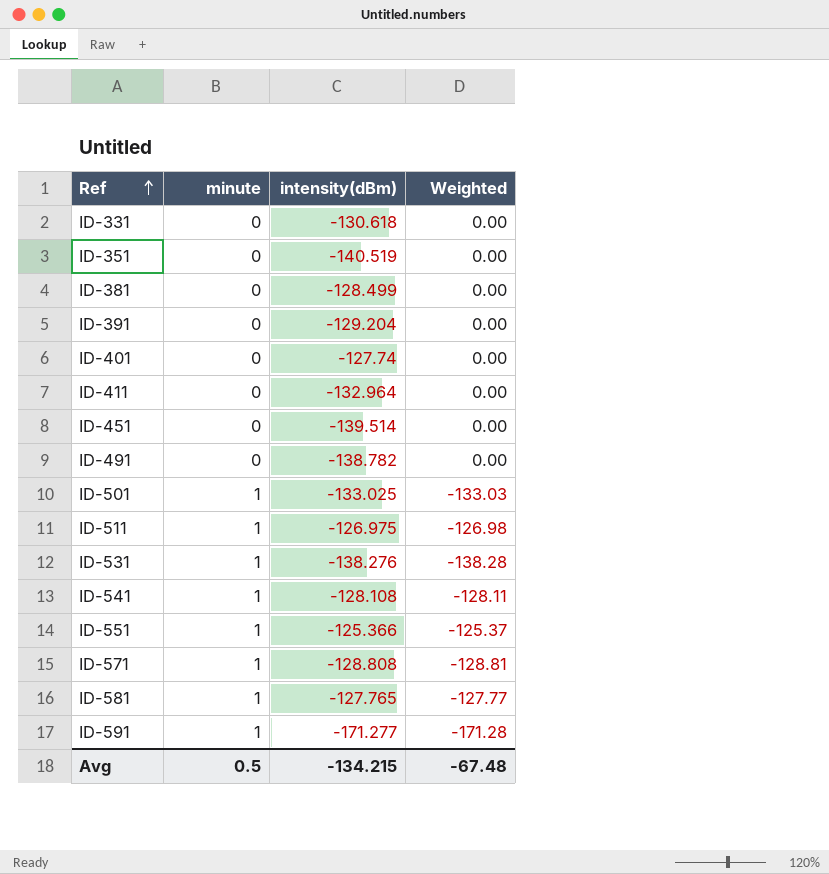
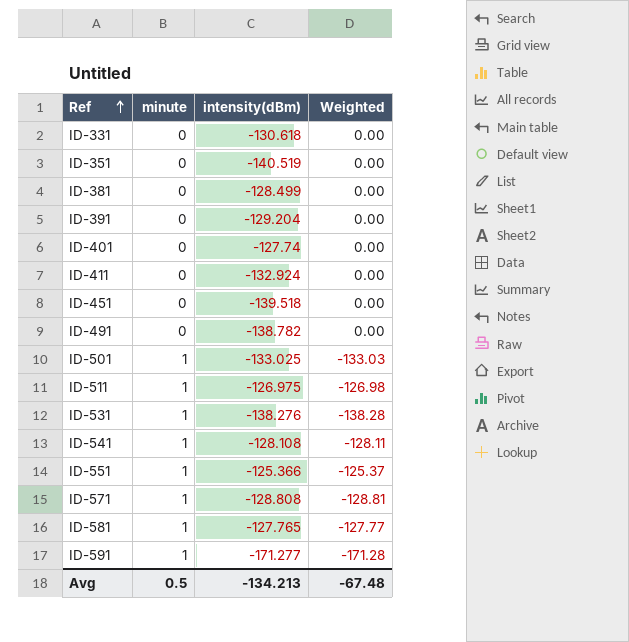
ID-411 | intensity(dBm): -132.964 -> -132.924
ID-451 | intensity(dBm): -139.514 -> -139.518
Avg | intensity(dBm): -134.215 -> -134.213

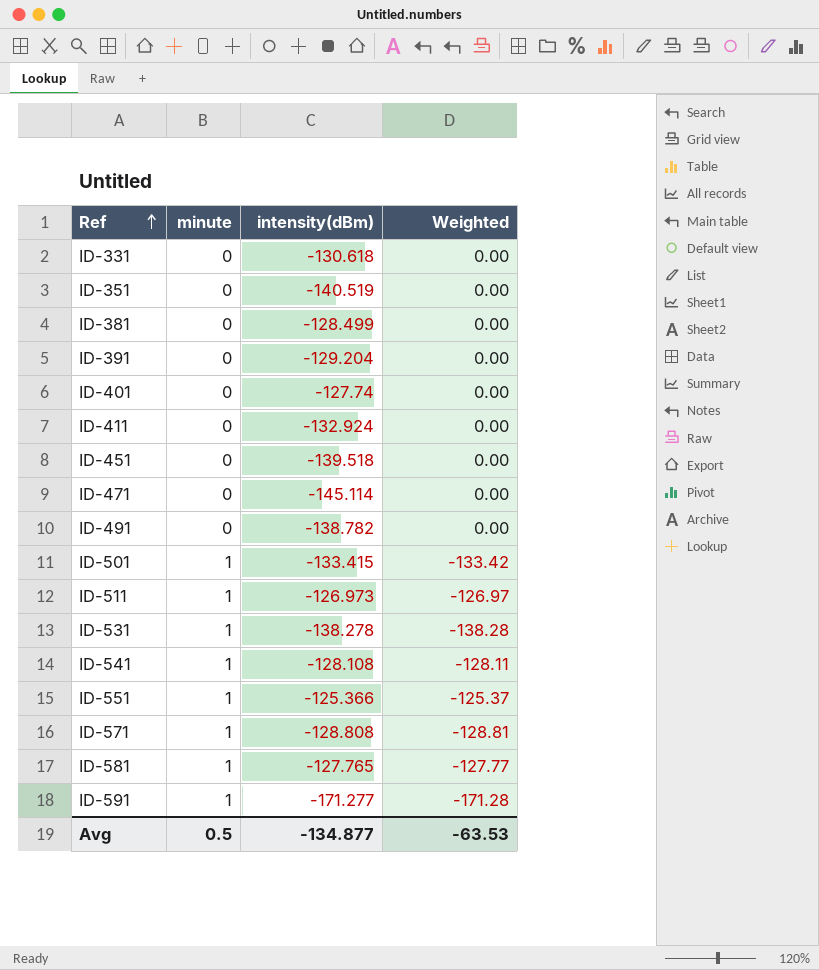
row ID-471: none -> 0 | -145.114 | 0.00
ID-501 | intensity(dBm): -133.025 -> -133.415
ID-501 | Weighted: -133.03 -> -133.42
ID-511 | intensity(dBm): -126.975 -> -126.973
ID-511 | Weighted: -126.98 -> -126.97
ID-531 | intensity(dBm): -138.276 -> -138.278
Avg | intensity(dBm): -134.213 -> -134.877
Avg | Weighted: -67.48 -> -63.53

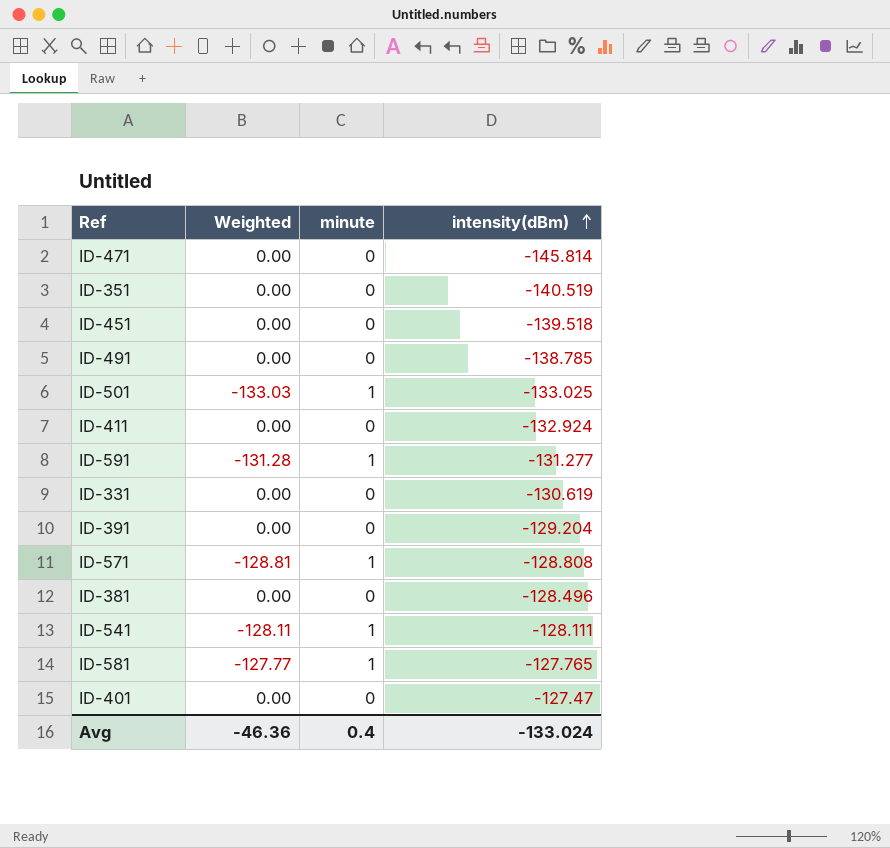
row order: Ref ascending -> intensity(dBm) ascending
column Weighted | position: 4 -> 2
row ID-511: 1 | -126.973 | -126.97 -> none
row ID-531: 1 | -138.278 | -138.28 -> none
row ID-551: 1 | -125.366 | -125.37 -> none
ID-471 | intensity(dBm): -145.114 -> -145.814
ID-491 | intensity(dBm): -138.782 -> -138.785
ID-501 | Weighted: -133.42 -> -133.03
ID-501 | intensity(dBm): -133.415 -> -133.025
ID-591 | Weighted: -171.28 -> -131.28
ID-591 | intensity(dBm): -171.277 -> -131.277
ID-331 | intensity(dBm): -130.618 -> -130.619
ID-381 | intensity(dBm): -128.499 -> -128.496
ID-541 | intensity(dBm): -128.108 -> -128.111
ID-401 | intensity(dBm): -127.74 -> -127.47
Avg | Weighted: -63.53 -> -46.36
Avg | minute: 0.5 -> 0.4
Avg | intensity(dBm): -134.877 -> -133.024

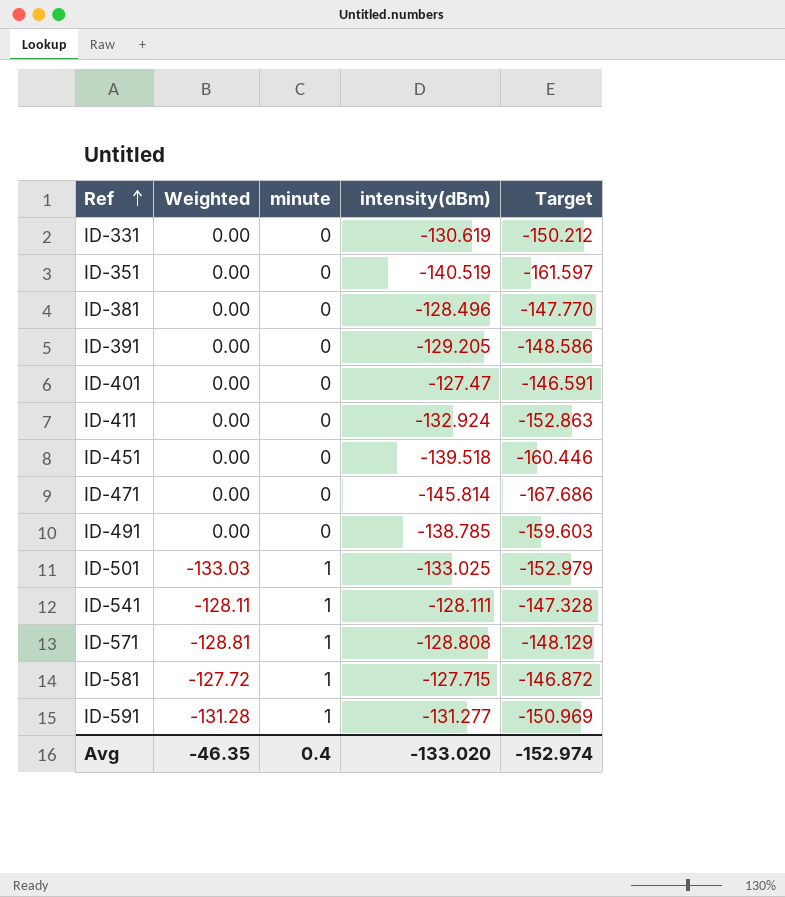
row order: intensity(dBm) ascending -> Ref ascending
column Target | formula: none -> [intensity(dBm)] * 1.15
ID-391 | intensity(dBm): -129.204 -> -129.205
ID-581 | Weighted: -127.77 -> -127.72
ID-581 | intensity(dBm): -127.765 -> -127.715
Avg | Weighted: -46.36 -> -46.35
Avg | intensity(dBm): -133.024 -> -133.020

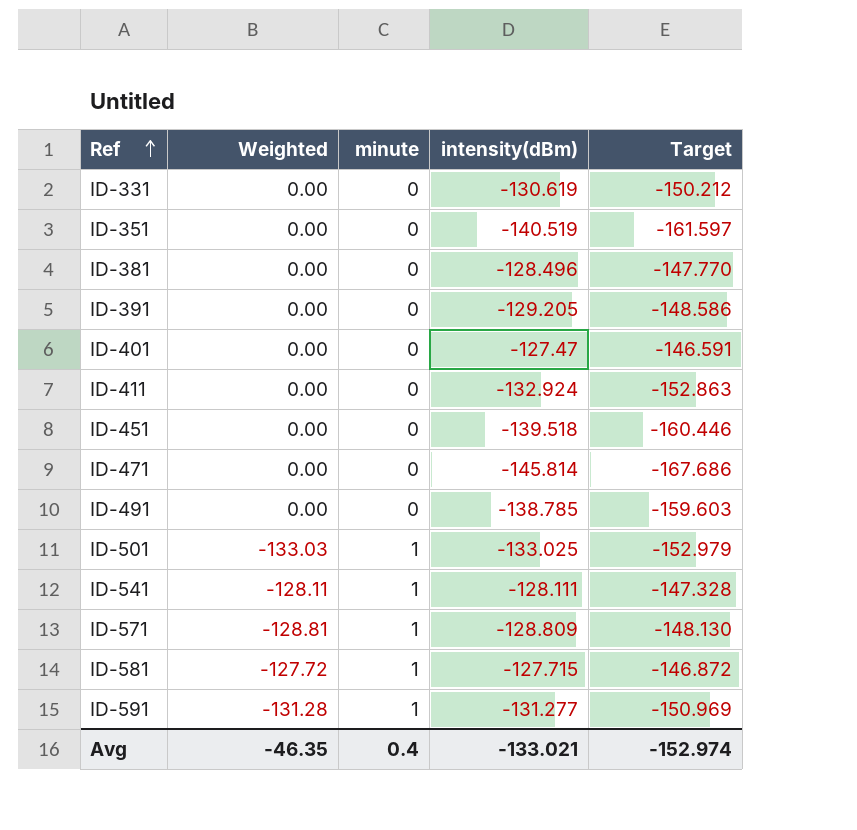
ID-571 | intensity(dBm): -128.808 -> -128.809
ID-571 | Target: -148.129 -> -148.130
Avg | intensity(dBm): -133.020 -> -133.021

